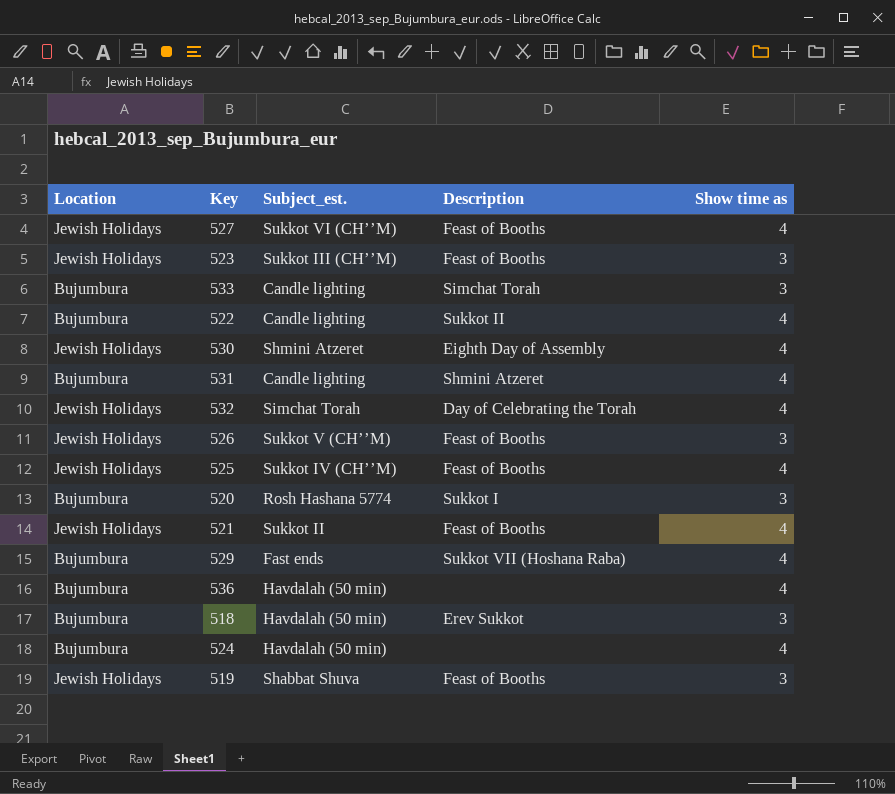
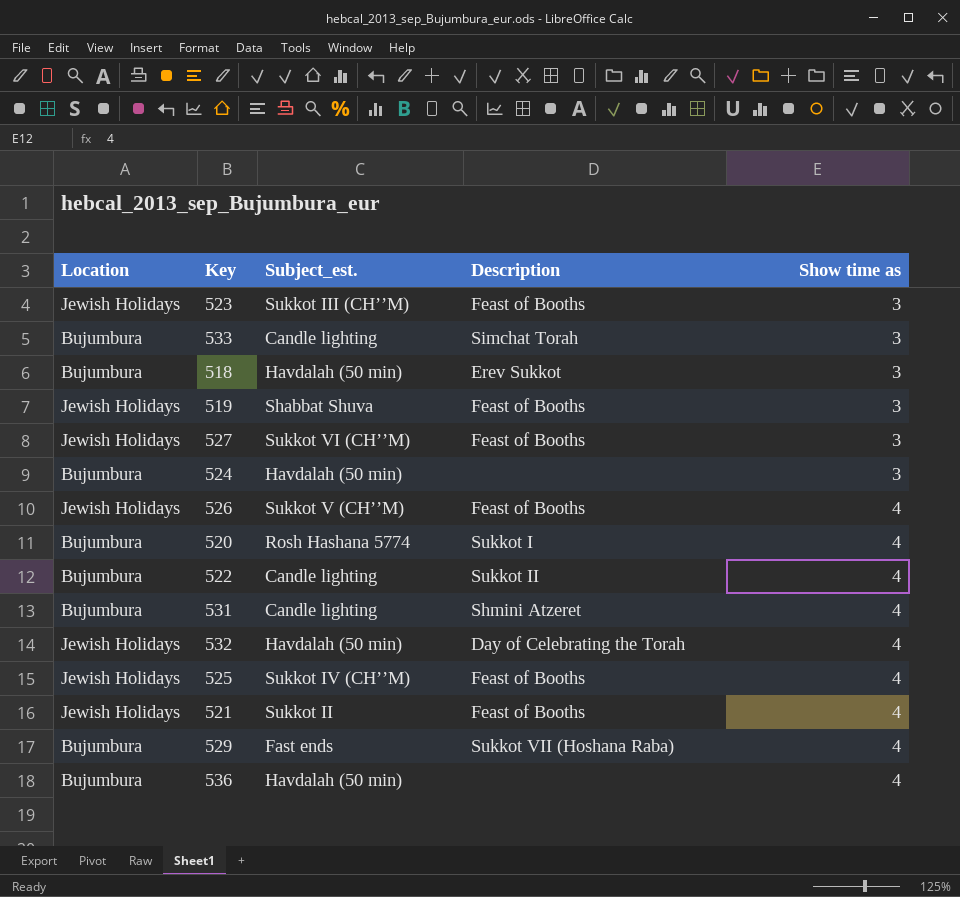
row order: none -> Show time as ascending
row 530: Jewish Holidays | Shmini Atzeret | Eighth Day of Assembly | 4 -> none
527 | Show time as: 4 -> 3
524 | Show time as: 4 -> 3
526 | Show time as: 3 -> 4
520 | Show time as: 3 -> 4
532 | Subject_est.: Simchat Torah -> Havdalah (50 min)

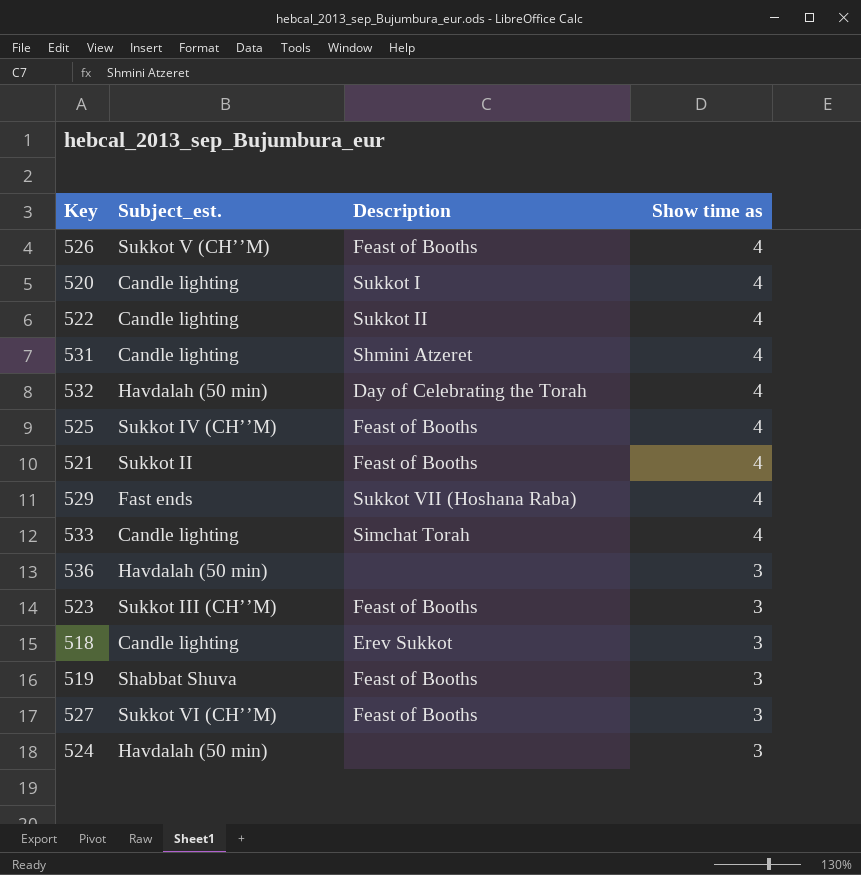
row order: Show time as ascending -> Show time as descending
column Location | position: 1 -> none
520 | Subject_est.: Rosh Hashana 5774 -> Candle lighting
533 | Show time as: 3 -> 4
536 | Show time as: 4 -> 3
518 | Subject_est.: Havdalah (50 min) -> Candle lighting

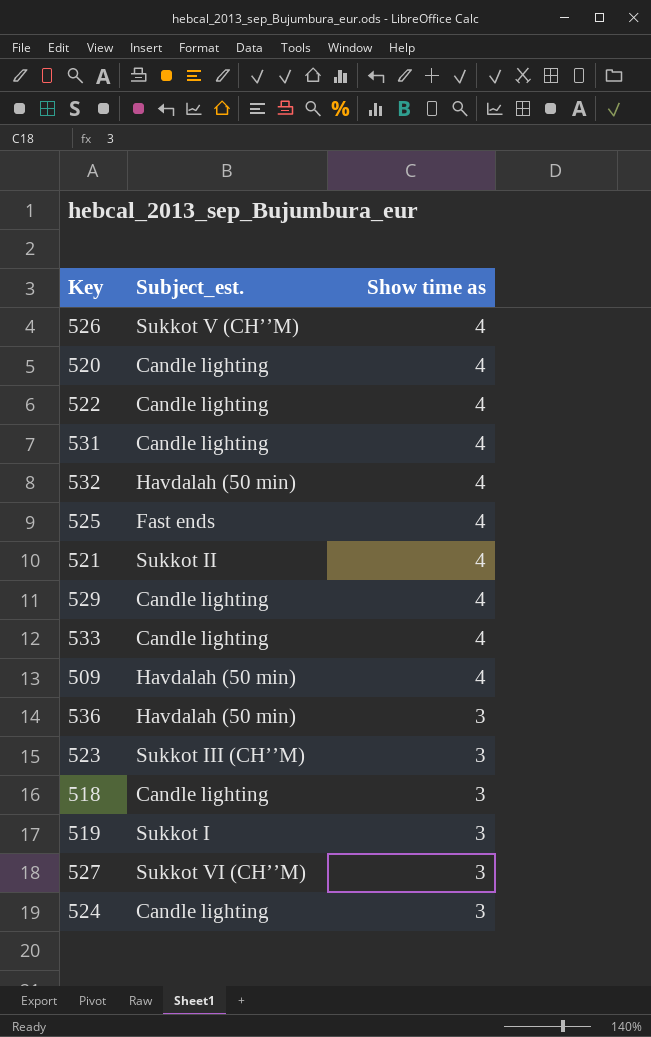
column Description | position: 3 -> none
525 | Subject_est.: Sukkot IV (CH’’M) -> Fast ends
529 | Subject_est.: Fast ends -> Candle lighting
row 509: none -> Havdalah (50 min) | 4
519 | Subject_est.: Shabbat Shuva -> Sukkot I
524 | Subject_est.: Havdalah (50 min) -> Candle lighting

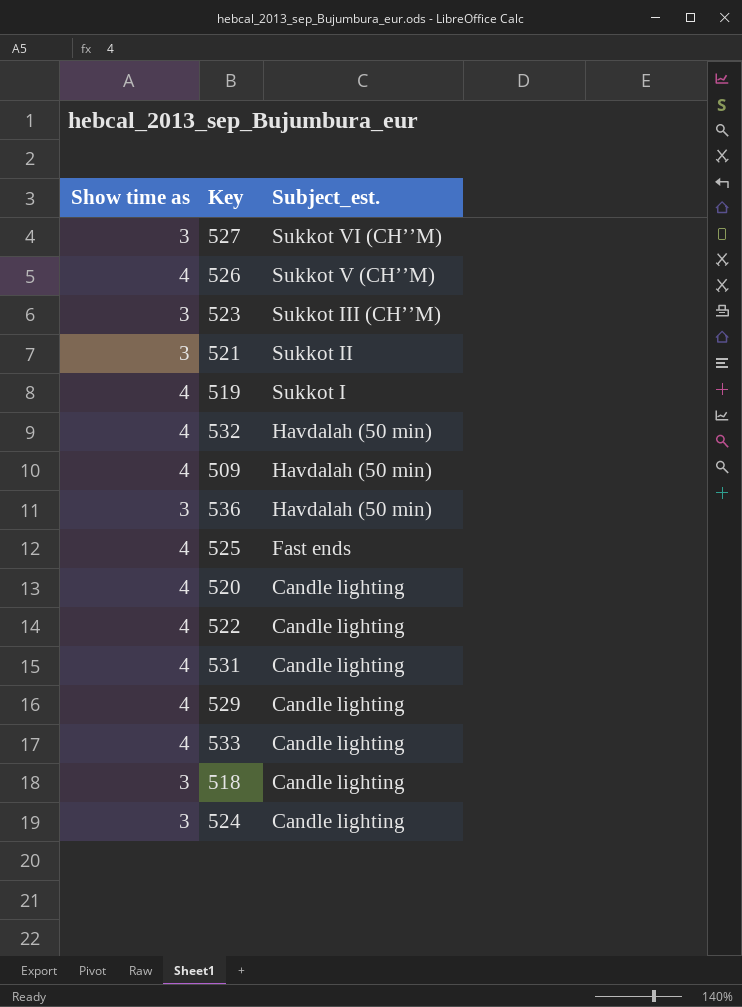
row order: Show time as descending -> Subject_est. descending
column Show time as | position: 3 -> 1
521 | Show time as: 4 -> 3
519 | Show time as: 3 -> 4

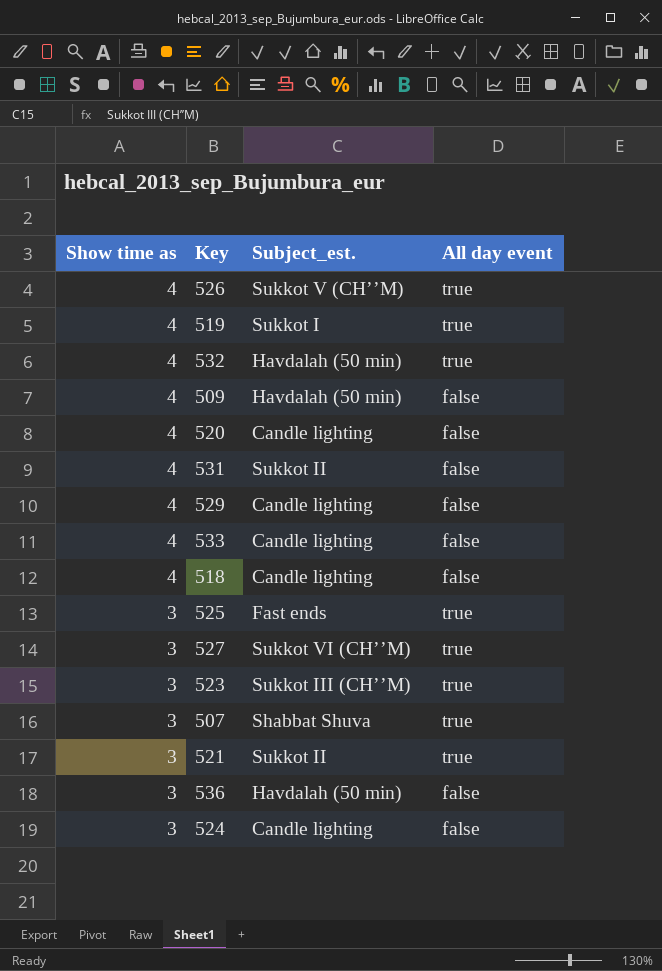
row order: Subject_est. descending -> Show time as descending
column All day event | position: none -> 4
row 522: 4 | Candle lighting -> none
531 | Subject_est.: Candle lighting -> Sukkot II
518 | Show time as: 3 -> 4
525 | Show time as: 4 -> 3
row 507: none -> 3 | Shabbat Shuva | true

